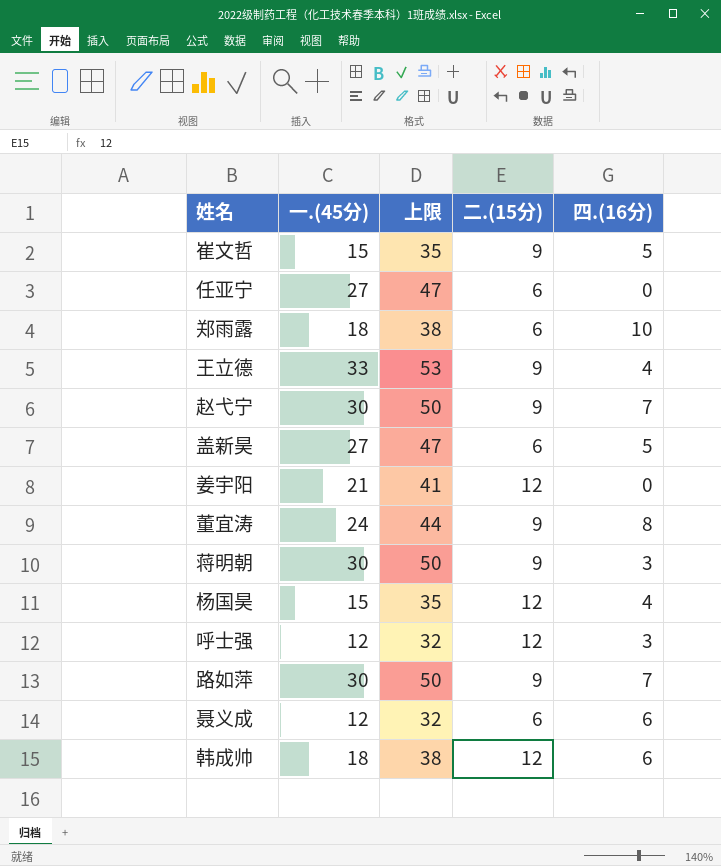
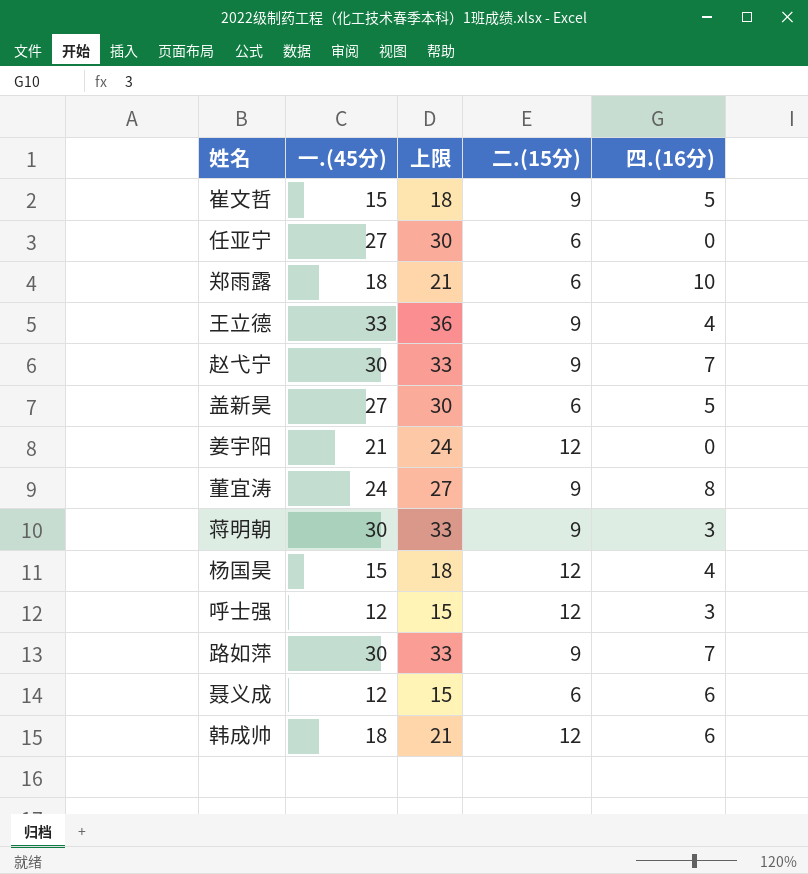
column 上限 | formula: [一.(45分)] + 20 -> [一.(45分)] + 3

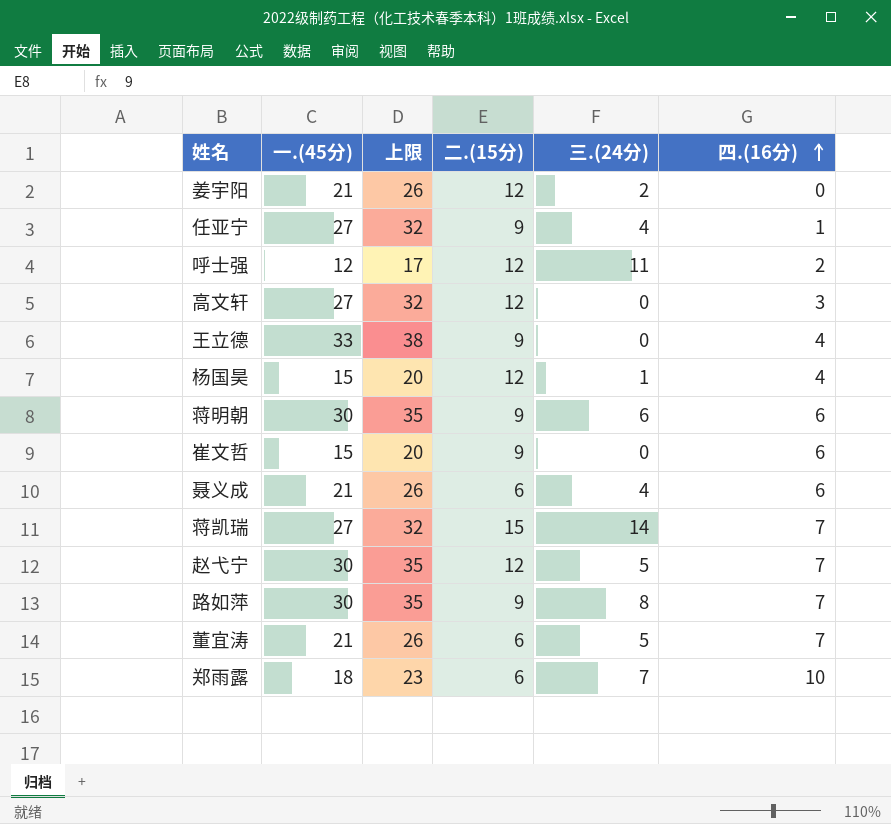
row order: none -> 四.(16分) ascending
column 上限 | formula: [一.(45分)] + 3 -> [一.(45分)] + 5
column 三.(24分) | position: none -> 5
row 盖新昊: 27 | 30 | 6 | 5 -> none
row 韩成帅: 18 | 21 | 12 | 6 -> none
任亚宁 | 二.(15分): 6 -> 9
任亚宁 | 四.(16分): 0 -> 1
呼士强 | 四.(16分): 3 -> 2
row 高文轩: none -> 27 | 32 | 12 | 0 | 3
蒋明朝 | 四.(16分): 3 -> 6
崔文哲 | 四.(16分): 5 -> 6
聂义成 | 一.(45分): 12 -> 21
row 蒋凯瑞: none -> 27 | 32 | 15 | 14 | 7
赵弋宁 | 二.(15分): 9 -> 12
董宜涛 | 一.(45分): 24 -> 21
董宜涛 | 二.(15分): 9 -> 6
董宜涛 | 四.(16分): 8 -> 7

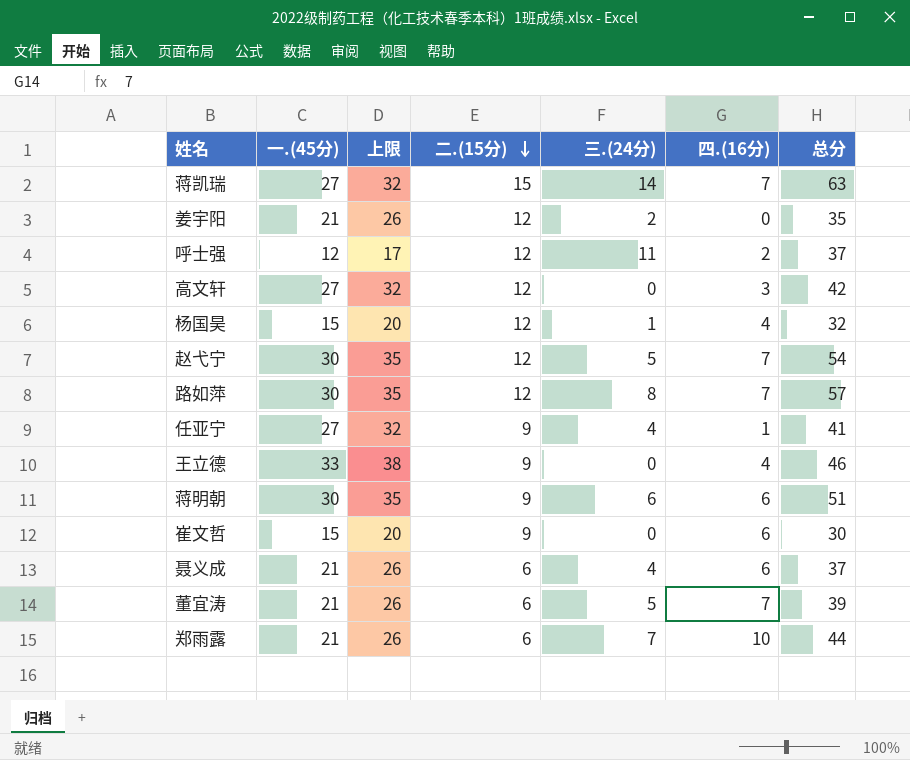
row order: 四.(16分) ascending -> 二.(15分) descending
column 总分 | formula: none -> [一.(45分)] + [二.(15分)] + [三.(24分)] + [四.(16分)]
路如萍 | 二.(15分): 9 -> 12
郑雨露 | 一.(45分): 18 -> 21
郑雨露 | 上限: 23 -> 26

